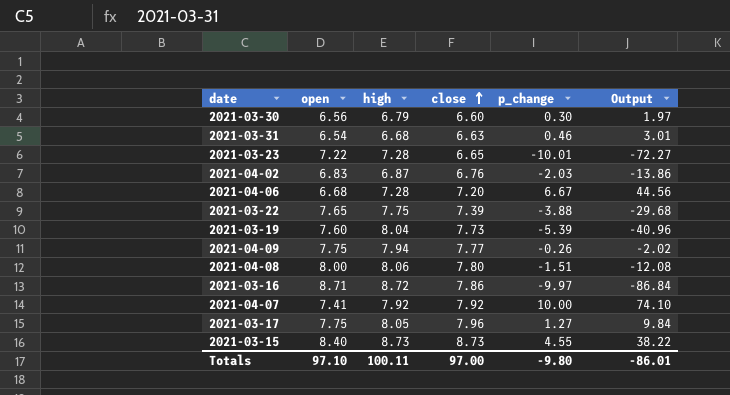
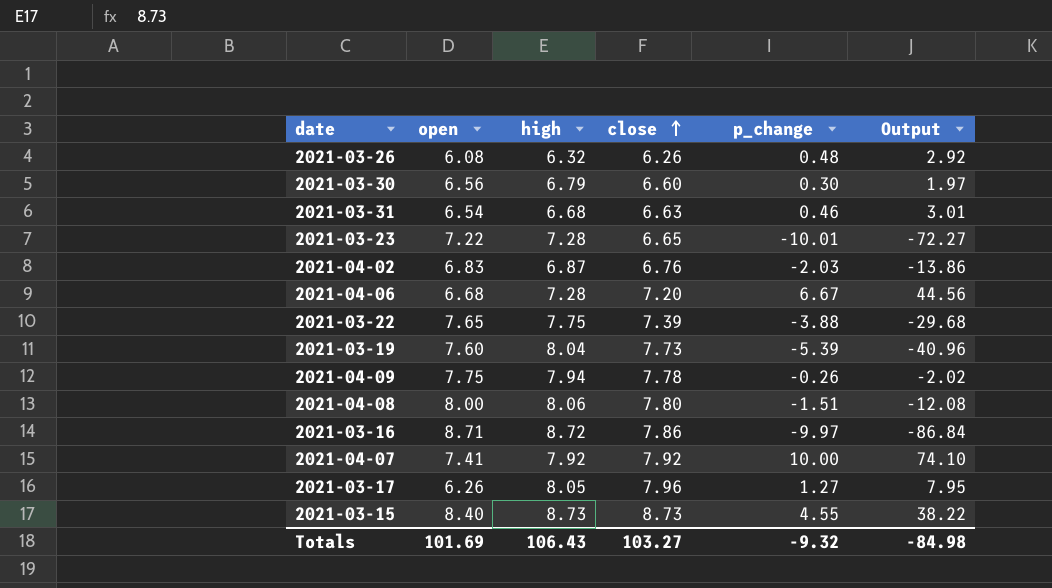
row 2021-03-26: none -> 6.08 | 6.32 | 6.26 | 0.48 | 2.92
2021-04-09 | close: 7.77 -> 7.78
2021-03-17 | open: 7.75 -> 6.26
2021-03-17 | Output: 9.84 -> 7.95
Totals | open: 97.10 -> 101.69
Totals | high: 100.11 -> 106.43
Totals | close: 97.00 -> 103.27
Totals | p_change: -9.80 -> -9.32
Totals | Output: -86.01 -> -84.98

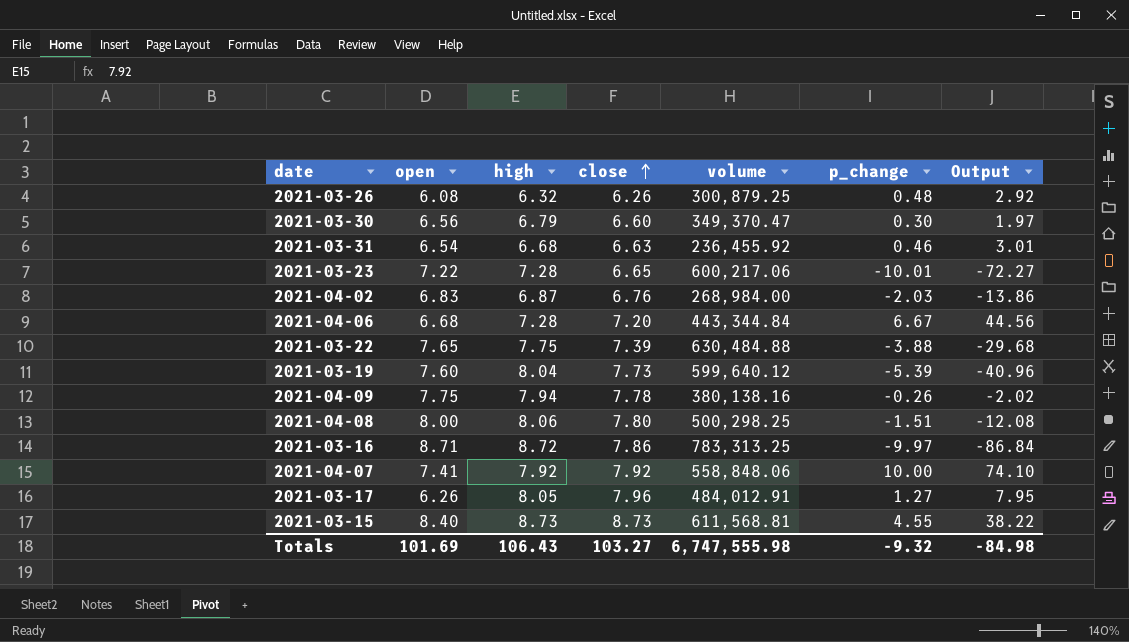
column volume | position: none -> 5

